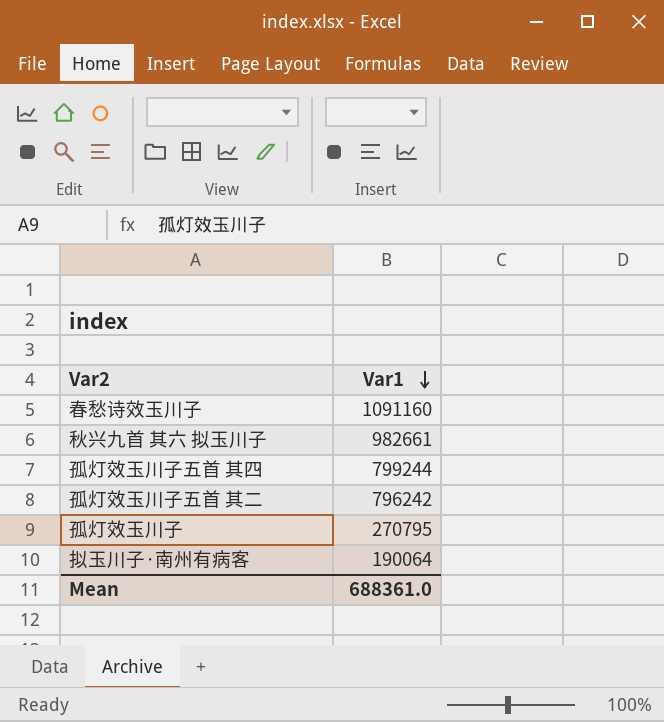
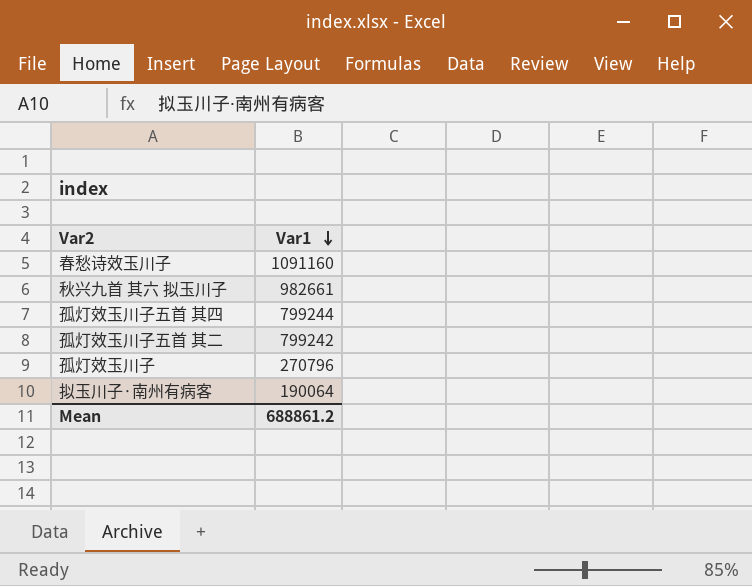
孤灯效玉川子五首 其二 | Var1: 796242 -> 799242
孤灯效玉川子 | Var1: 270795 -> 270796
Mean | Var1: 688361.0 -> 688861.2

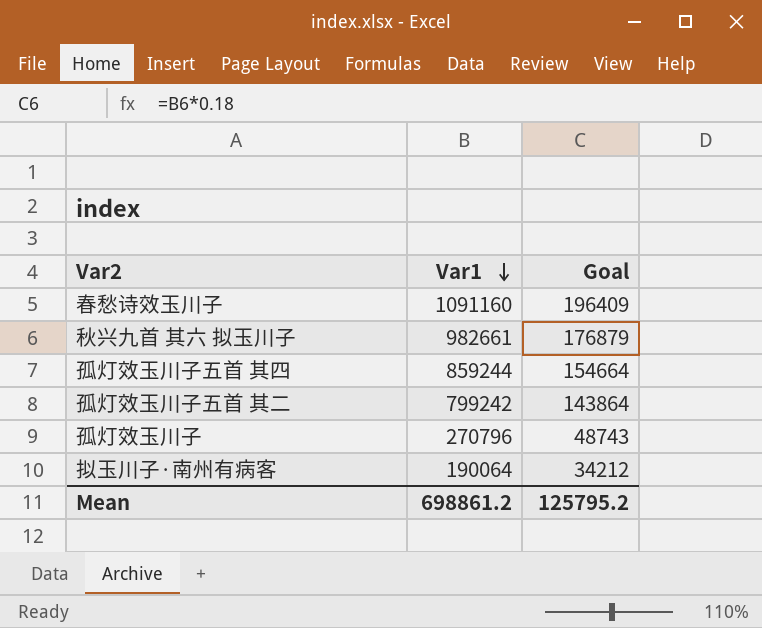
column Goal | formula: none -> [Var1] * 0.18
孤灯效玉川子五首 其四 | Var1: 799244 -> 859244
Mean | Var1: 688861.2 -> 698861.2

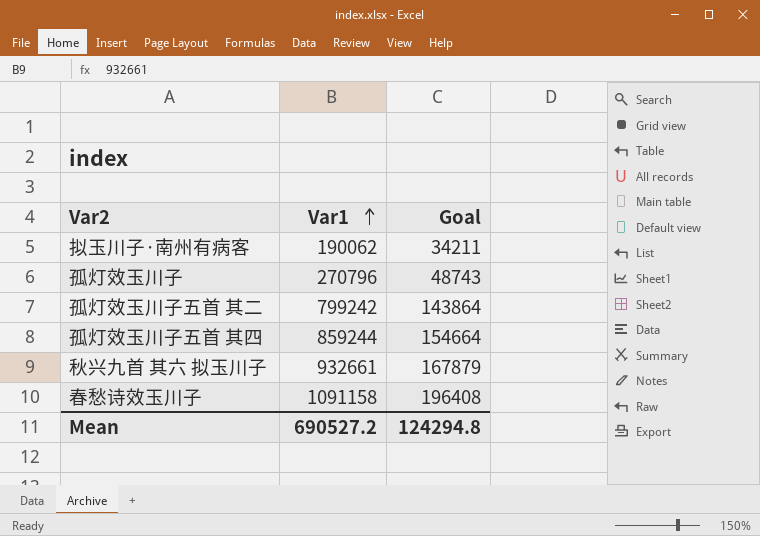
row order: Var1 descending -> Var1 ascending
拟玉川子·南州有病客 | Var1: 190064 -> 190062
拟玉川子·南州有病客 | Goal: 34212 -> 34211
秋兴九首 其六 拟玉川子 | Var1: 982661 -> 932661
秋兴九首 其六 拟玉川子 | Goal: 176879 -> 167879
春愁诗效玉川子 | Var1: 1091160 -> 1091158
春愁诗效玉川子 | Goal: 196409 -> 196408
Mean | Var1: 698861.2 -> 690527.2
Mean | Goal: 125795.2 -> 124294.8

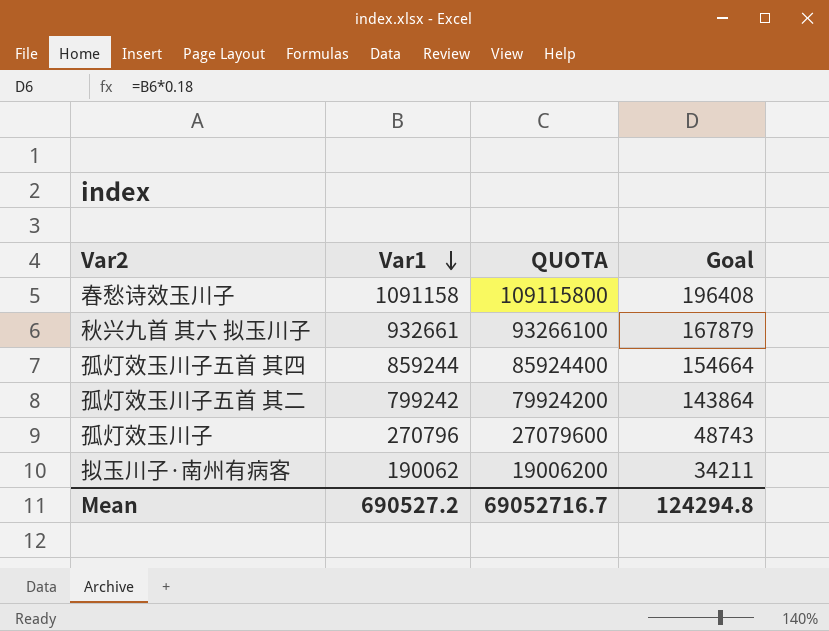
row order: Var1 ascending -> Var1 descending
column QUOTA | formula: none -> [Var1] * 100

